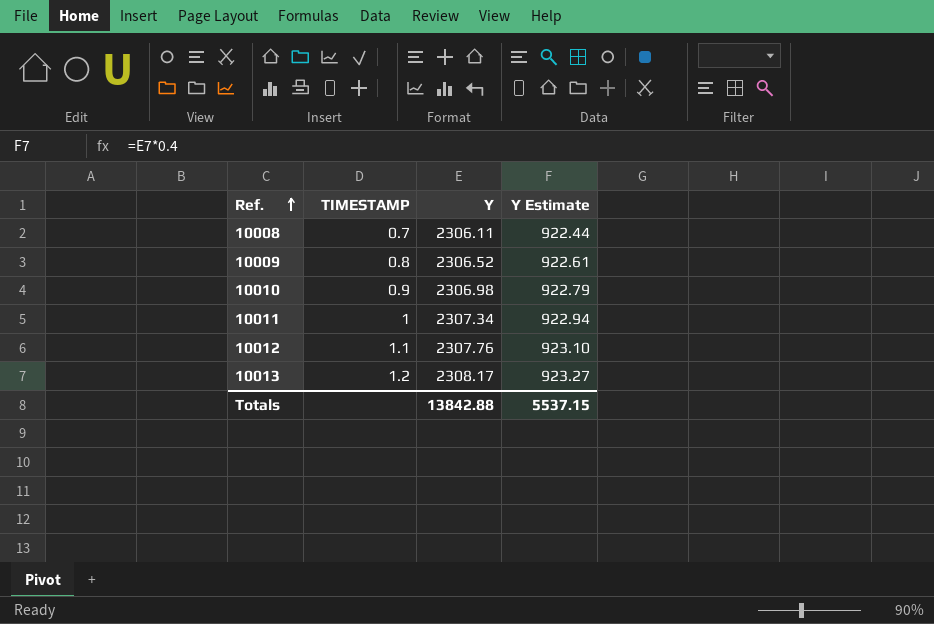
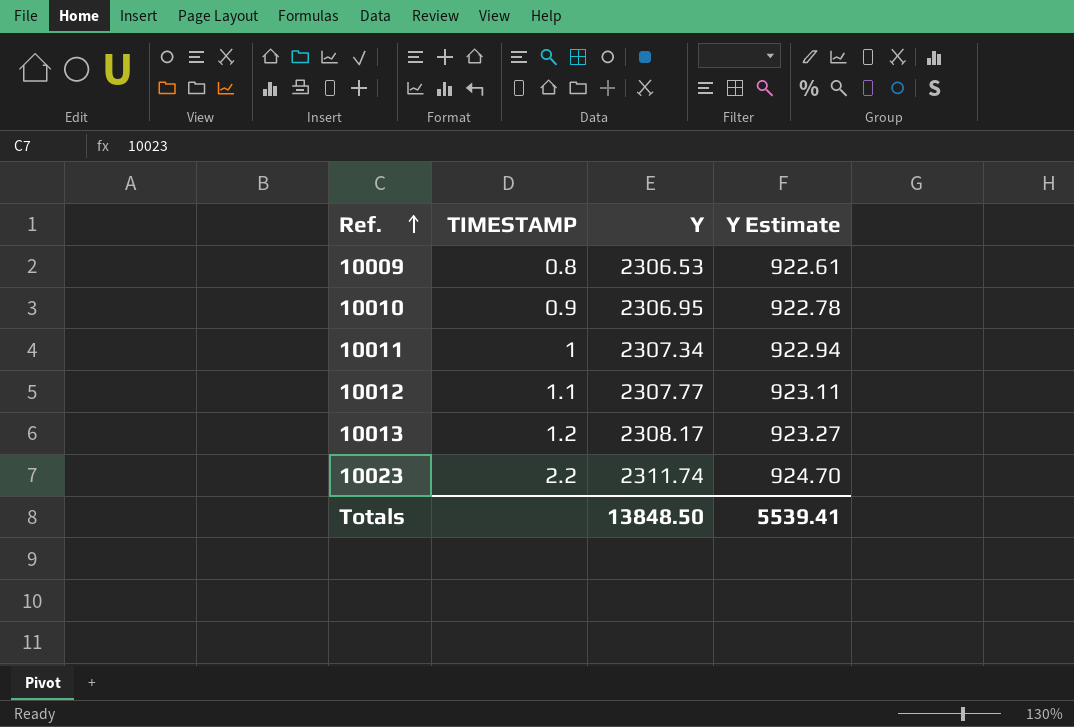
row 10008: 0.7 | 2306.11 | 922.44 -> none
10009 | Y: 2306.52 -> 2306.53
10010 | Y: 2306.98 -> 2306.95
10010 | Y Estimate: 922.79 -> 922.78
10012 | Y: 2307.76 -> 2307.77
10012 | Y Estimate: 923.10 -> 923.11
row 10023: none -> 2.2 | 2311.74 | 924.70
Totals | Y: 13842.88 -> 13848.50
Totals | Y Estimate: 5537.15 -> 5539.41

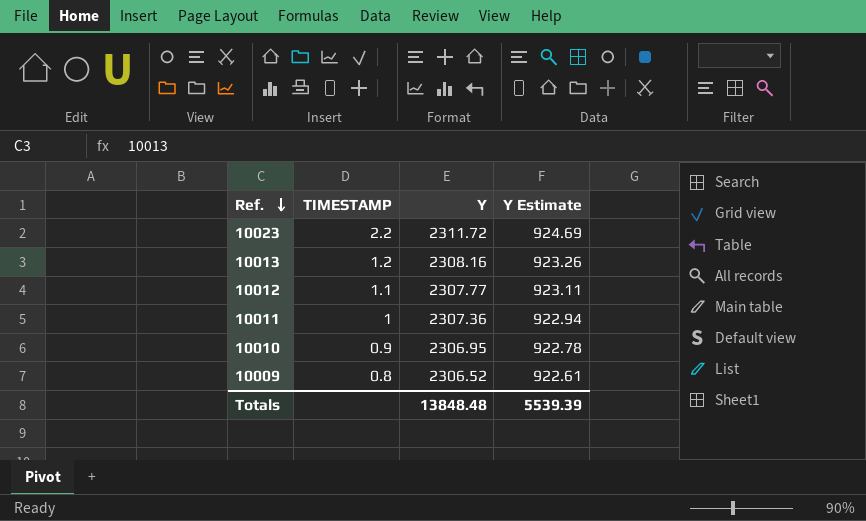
row order: Ref. ascending -> Ref. descending
10023 | Y: 2311.74 -> 2311.72
10023 | Y Estimate: 924.70 -> 924.69
10013 | Y: 2308.17 -> 2308.16
10013 | Y Estimate: 923.27 -> 923.26
10011 | Y: 2307.34 -> 2307.36
10009 | Y: 2306.53 -> 2306.52
Totals | Y: 13848.50 -> 13848.48
Totals | Y Estimate: 5539.41 -> 5539.39

